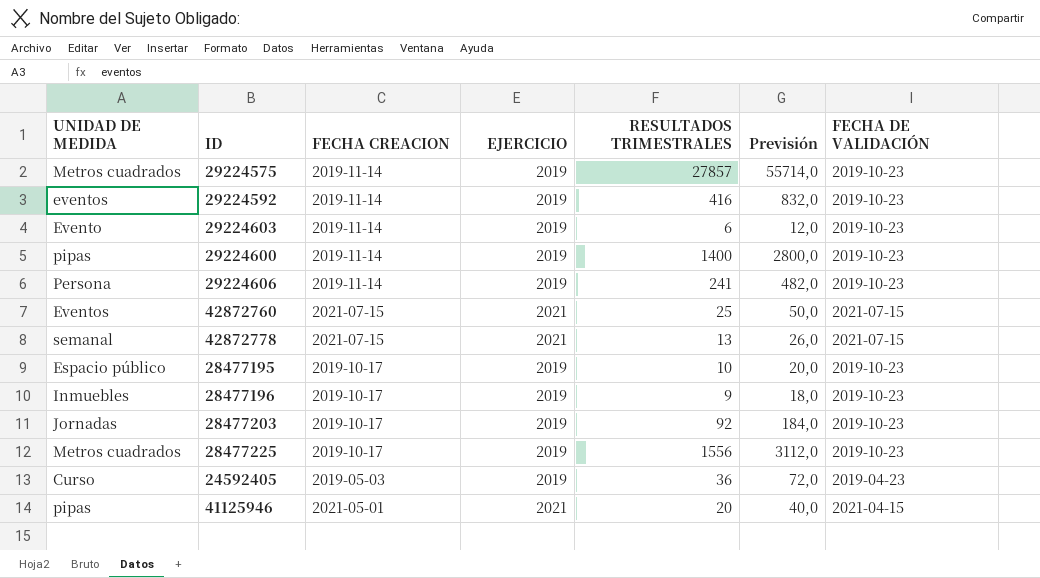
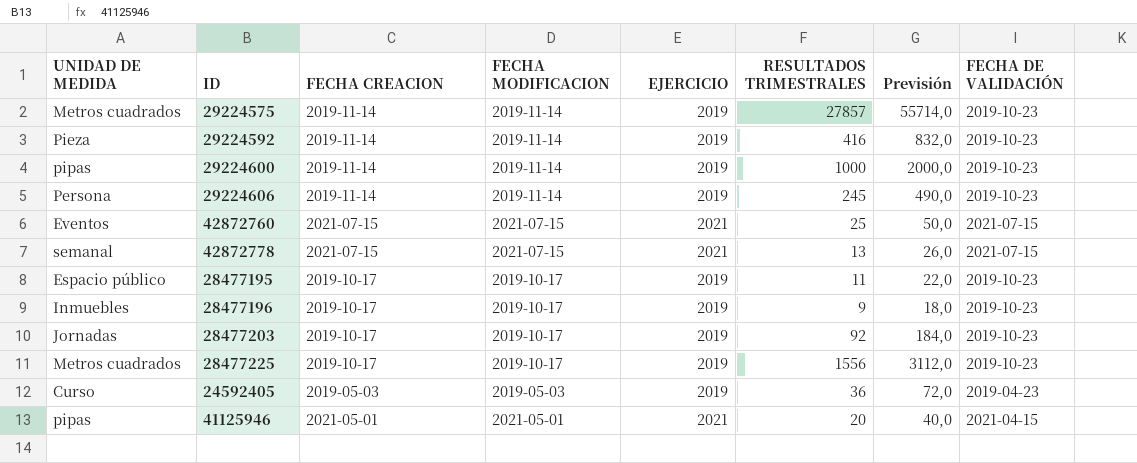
column FECHA MODIFICACION | position: none -> 4
row 29224603: Evento | 2019-11-14 | 2019 | 6 | 12,0 | 2019-10-23 -> none
29224592 | UNIDAD DE MEDIDA: eventos -> Pieza
29224600 | RESULTADOS TRIMESTRALES: 1400 -> 1000
29224600 | Previsión: 2800,0 -> 2000,0
29224606 | RESULTADOS TRIMESTRALES: 241 -> 245
29224606 | Previsión: 482,0 -> 490,0
28477195 | RESULTADOS TRIMESTRALES: 10 -> 11
28477195 | Previsión: 20,0 -> 22,0

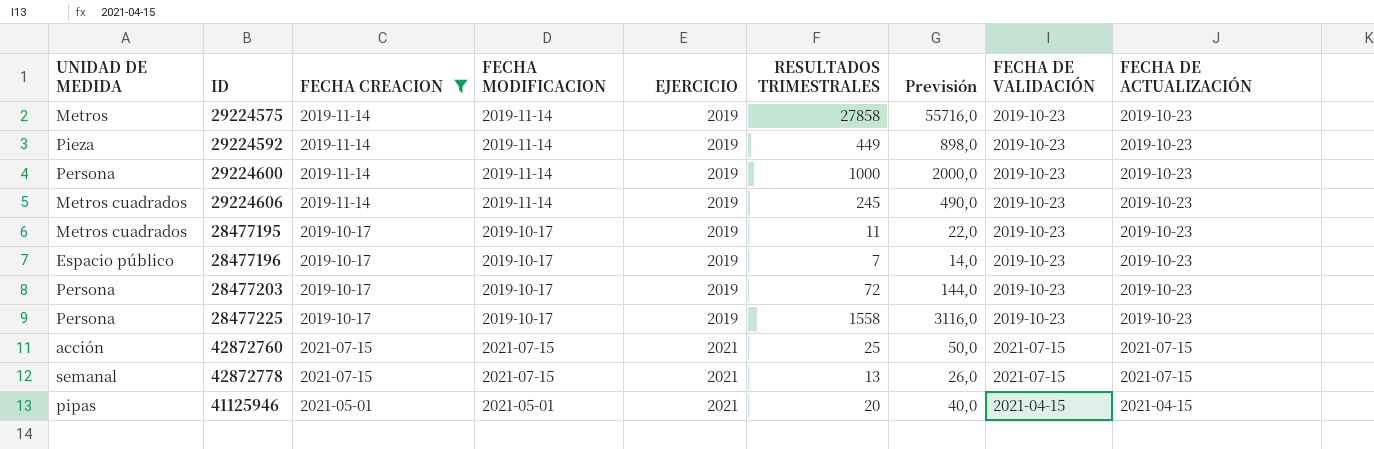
filter: none -> FECHA CREACION != 2019-05-03
row order: none -> EJERCICIO ascending
column FECHA DE ACTUALIZACIÓN | position: none -> 9
29224575 | UNIDAD DE MEDIDA: Metros cuadrados -> Metros
29224575 | RESULTADOS TRIMESTRALES: 27857 -> 27858
29224575 | Previsión: 55714,0 -> 55716,0
29224592 | RESULTADOS TRIMESTRALES: 416 -> 449
29224592 | Previsión: 832,0 -> 898,0
29224600 | UNIDAD DE MEDIDA: pipas -> Persona
29224606 | UNIDAD DE MEDIDA: Persona -> Metros cuadrados
28477195 | UNIDAD DE MEDIDA: Espacio público -> Metros cuadrados
28477196 | UNIDAD DE MEDIDA: Inmuebles -> Espacio público
28477196 | RESULTADOS TRIMESTRALES: 9 -> 7
28477196 | Previsión: 18,0 -> 14,0
28477203 | UNIDAD DE MEDIDA: Jornadas -> Persona
28477203 | RESULTADOS TRIMESTRALES: 92 -> 72
28477203 | Previsión: 184,0 -> 144,0
28477225 | UNIDAD DE MEDIDA: Metros cuadrados -> Persona
28477225 | RESULTADOS TRIMESTRALES: 1556 -> 1558
28477225 | Previsión: 3112,0 -> 3116,0
42872760 | UNIDAD DE MEDIDA: Eventos -> acción

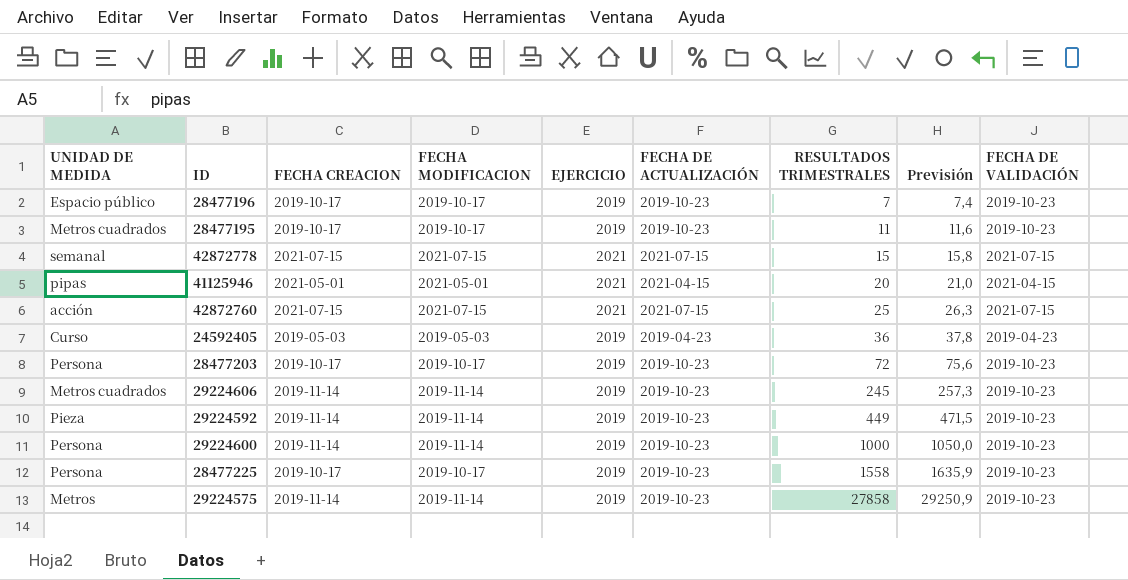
filter: FECHA CREACION != 2019-05-03 -> none
row order: EJERCICIO ascending -> RESULTADOS TRIMESTRALES ascending
column FECHA DE ACTUALIZACIÓN | position: 9 -> 6
column Previsión | formula: [RESULTADOS TRIMESTRALES] * 2 -> [RESULTADOS TRIMESTRALES] * 1,05
42872778 | RESULTADOS TRIMESTRALES: 13 -> 15

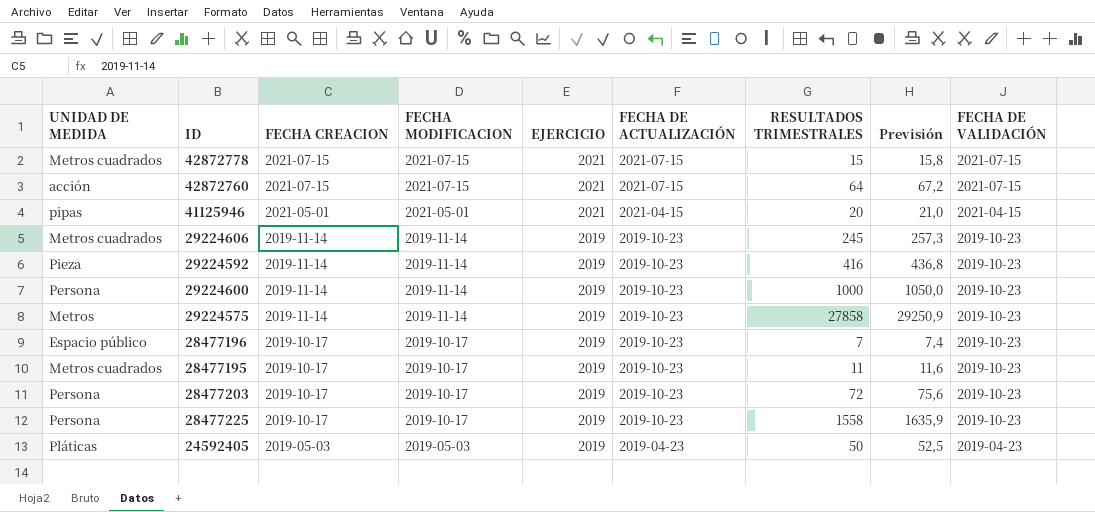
row order: RESULTADOS TRIMESTRALES ascending -> FECHA CREACION descending
42872778 | UNIDAD DE MEDIDA: semanal -> Metros cuadrados
42872760 | RESULTADOS TRIMESTRALES: 25 -> 64
42872760 | Previsión: 26,3 -> 67,2
29224592 | RESULTADOS TRIMESTRALES: 449 -> 416
29224592 | Previsión: 471,5 -> 436,8
24592405 | UNIDAD DE MEDIDA: Curso -> Pláticas
24592405 | RESULTADOS TRIMESTRALES: 36 -> 50
24592405 | Previsión: 37,8 -> 52,5

